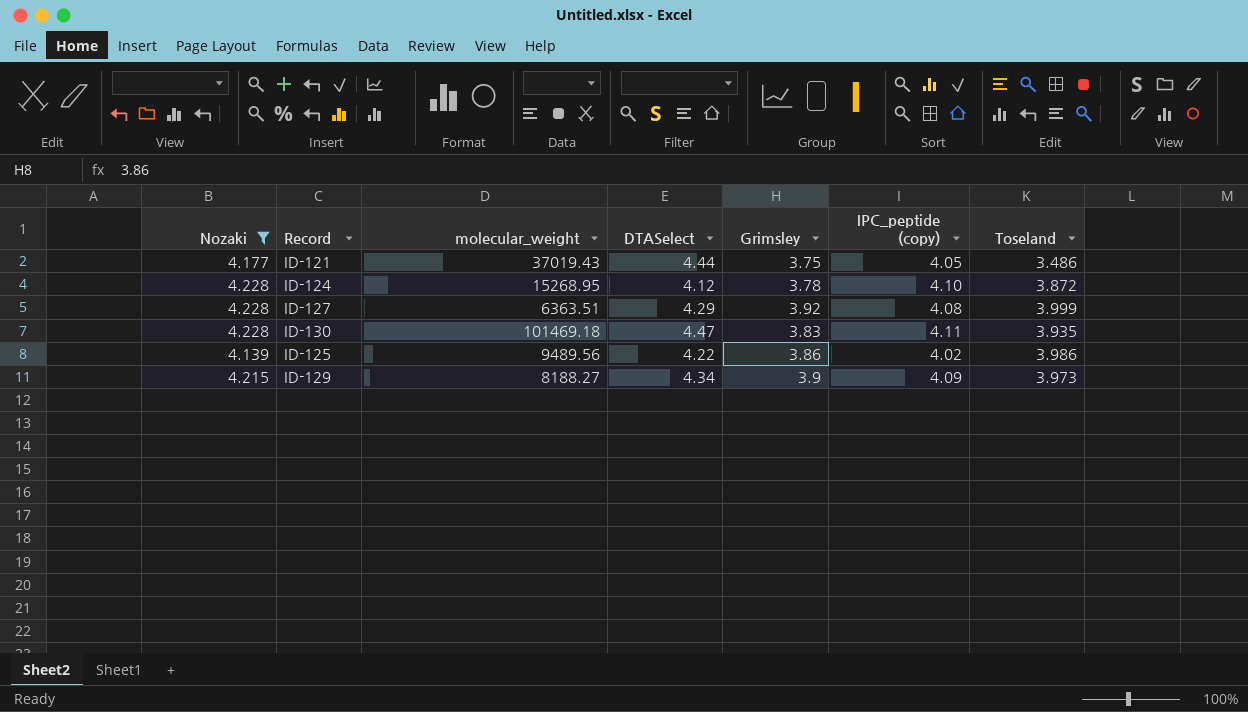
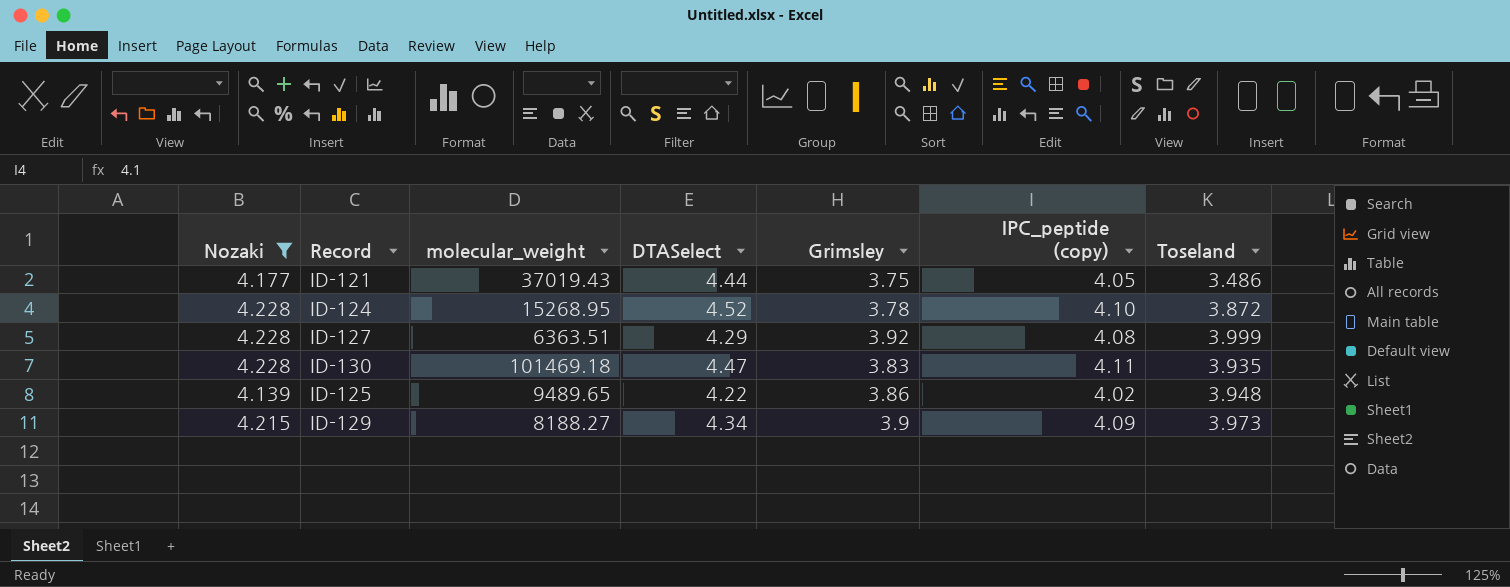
ID-124 | DTASelect: 4.12 -> 4.52
ID-125 | molecular_weight: 9489.56 -> 9489.65
ID-125 | Toseland: 3.986 -> 3.948

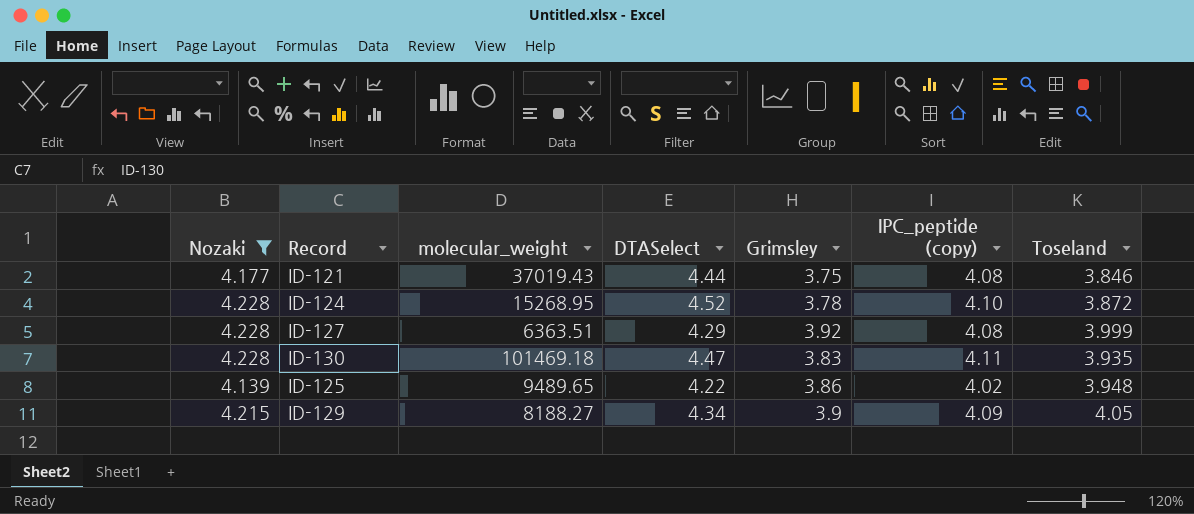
ID-121 | IPC_peptide (copy): 4.05 -> 4.08
ID-121 | Toseland: 3.486 -> 3.846
ID-129 | Toseland: 3.973 -> 4.05

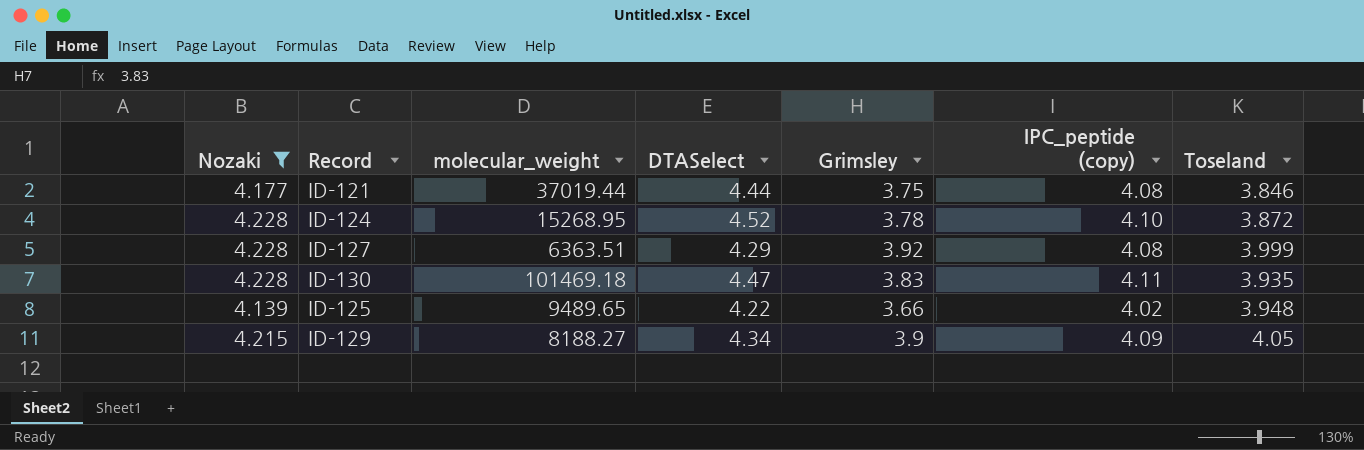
ID-121 | molecular_weight: 37019.43 -> 37019.44
ID-125 | Grimsley: 3.86 -> 3.66

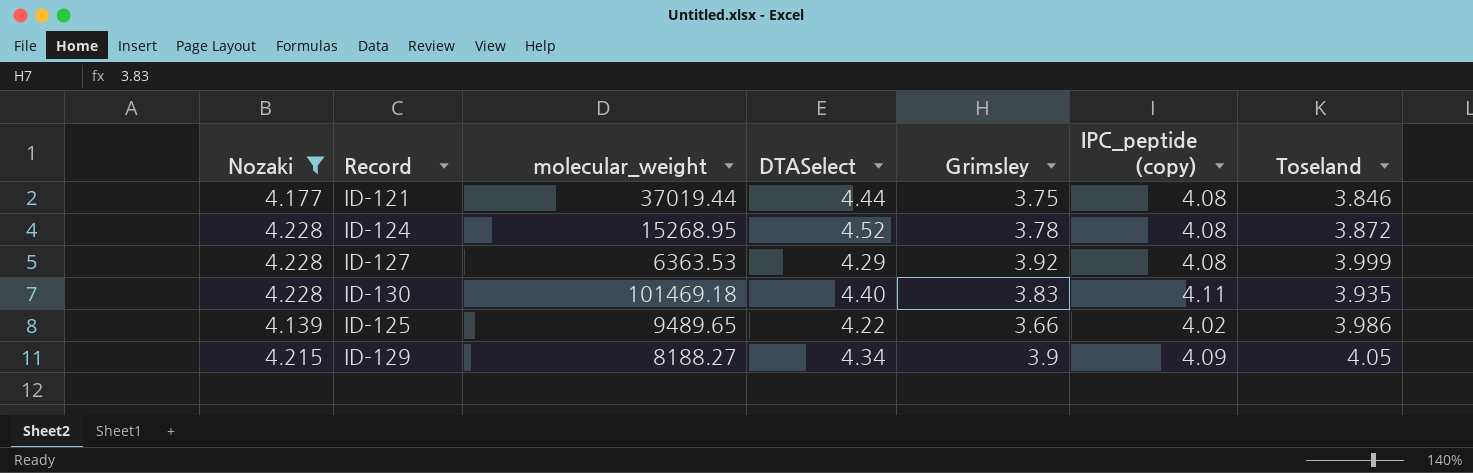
ID-124 | IPC_peptide (copy): 4.10 -> 4.08
ID-127 | molecular_weight: 6363.51 -> 6363.53
ID-130 | DTASelect: 4.47 -> 4.40
ID-125 | Toseland: 3.948 -> 3.986

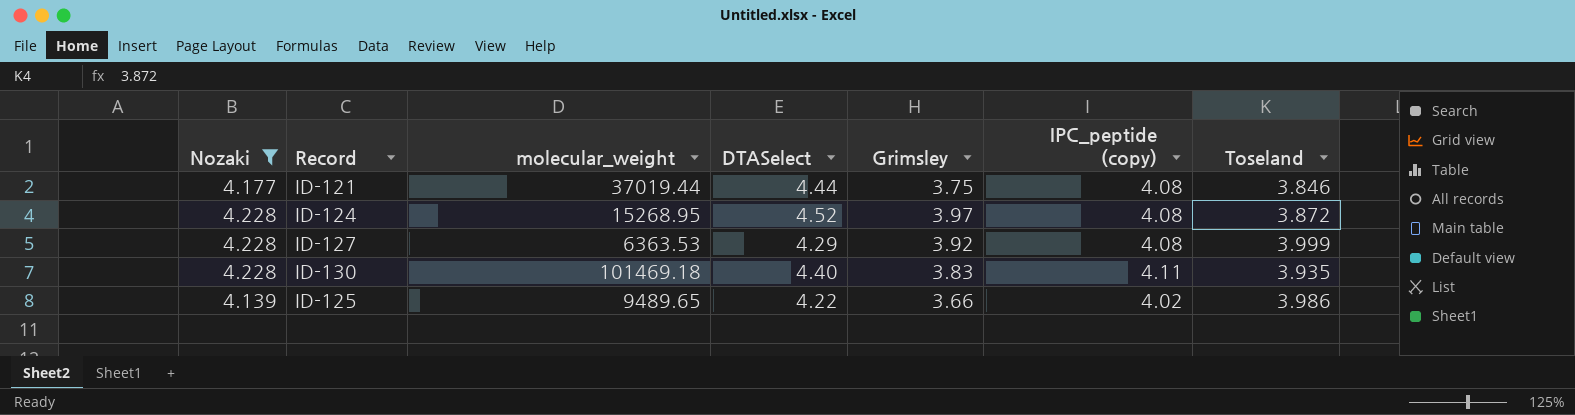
row ID-129: 4.215 | 8188.27 | 4.34 | 3.9 | 4.09 | 4.05 -> none
ID-124 | Grimsley: 3.78 -> 3.97

